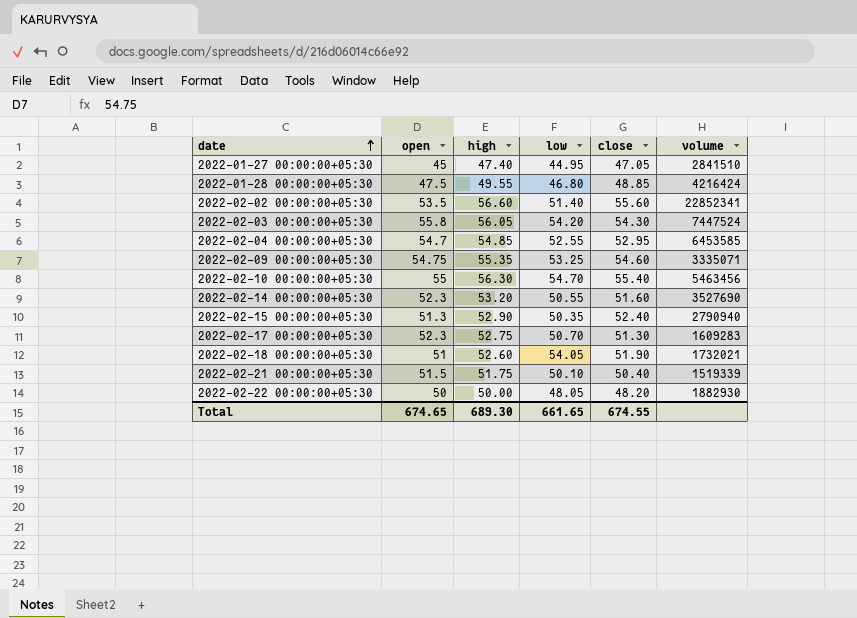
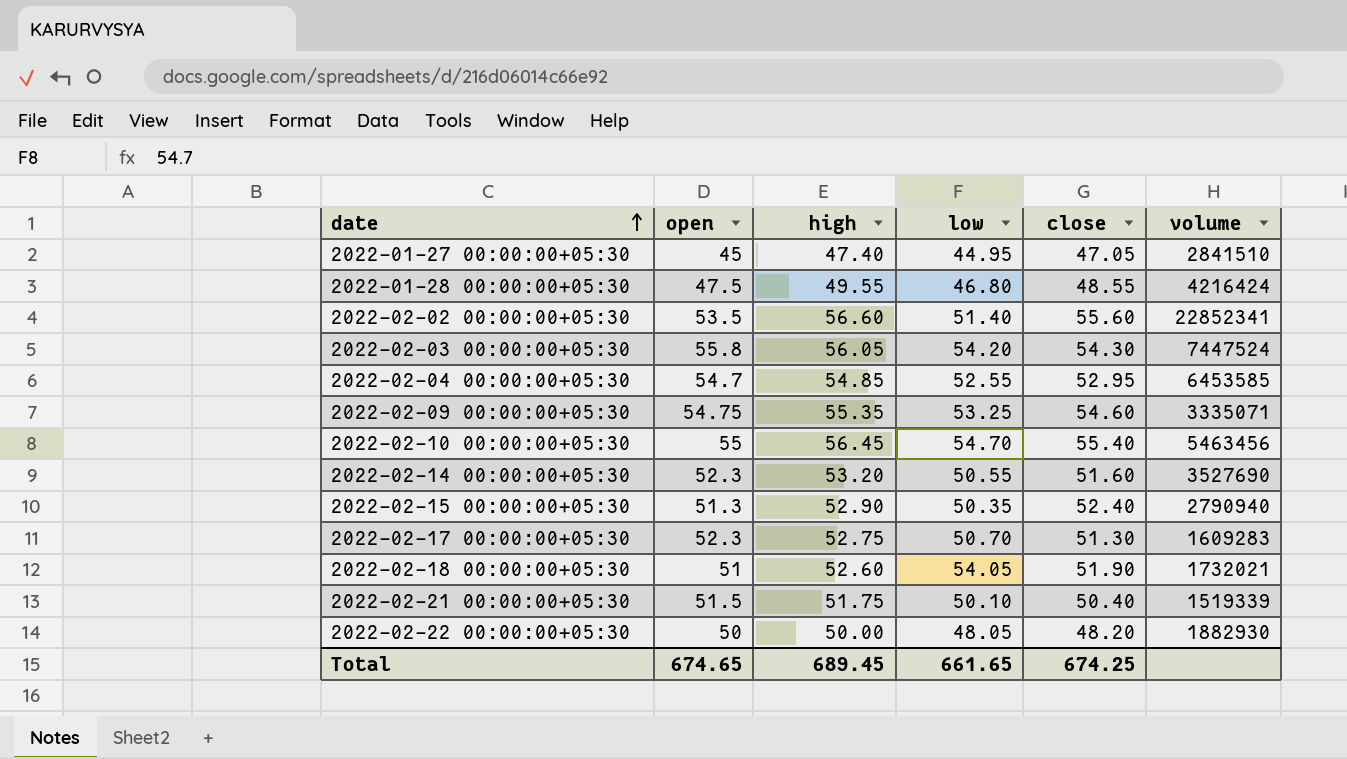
2022-01-28 00:00:00+05:30 | close: 48.85 -> 48.55
2022-02-10 00:00:00+05:30 | high: 56.30 -> 56.45
Total | high: 689.30 -> 689.45
Total | close: 674.55 -> 674.25

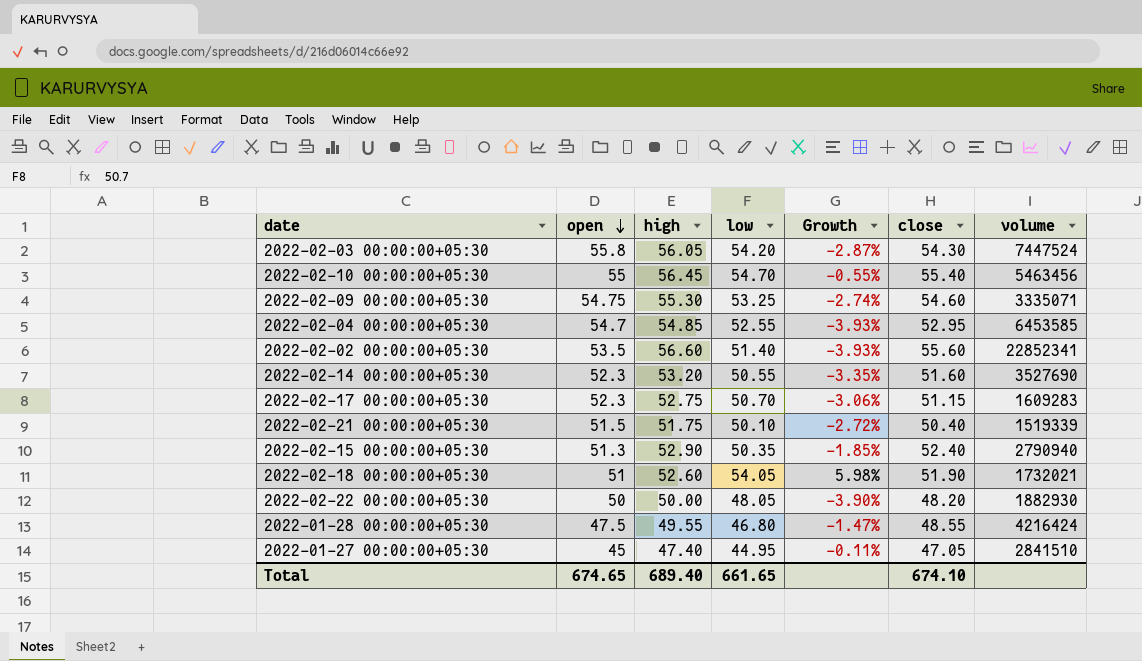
row order: date ascending -> open descending
column Growth | formula: none -> ([low] - [open]) / [open]
2022-02-09 00:00:00+05:30 | high: 55.35 -> 55.30
2022-02-17 00:00:00+05:30 | close: 51.30 -> 51.15
Total | high: 689.45 -> 689.40
Total | close: 674.25 -> 674.10

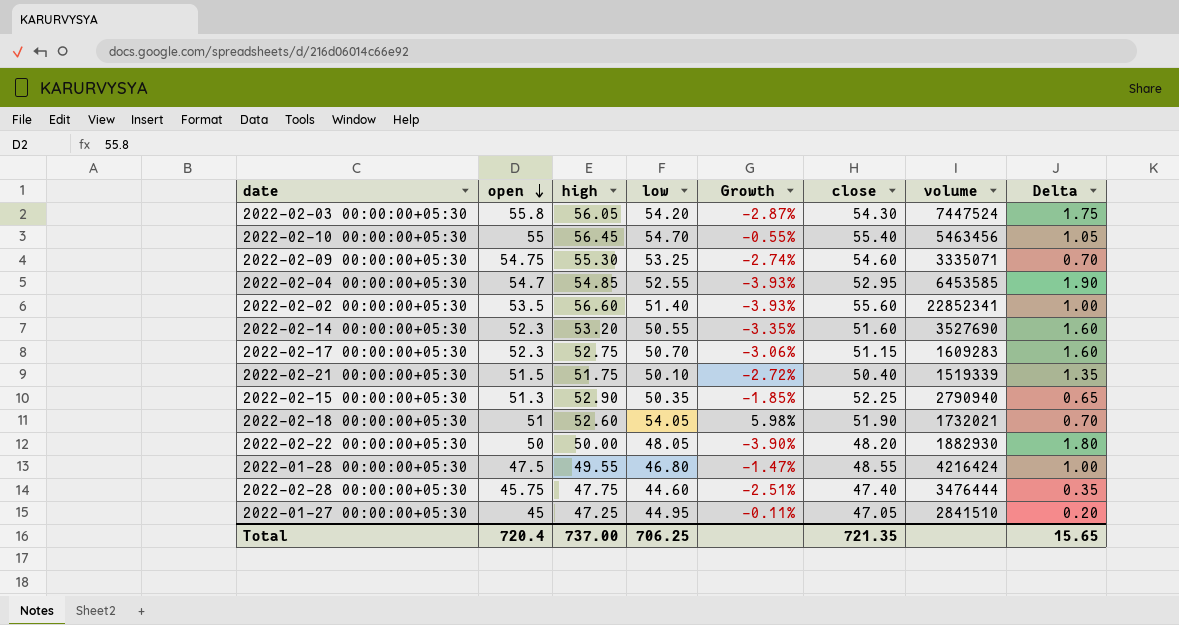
column Delta | formula: none -> [high] - [close]
2022-02-15 00:00:00+05:30 | close: 52.40 -> 52.25
row 2022-02-28 00:00:00+05:30: none -> 45.75 | 47.75 | 44.60 | -2.51% | 47.40 | 3476444 | 0.35
2022-01-27 00:00:00+05:30 | high: 47.40 -> 47.25
Total | open: 674.65 -> 720.4
Total | high: 689.40 -> 737.00
Total | low: 661.65 -> 706.25
Total | close: 674.10 -> 721.35

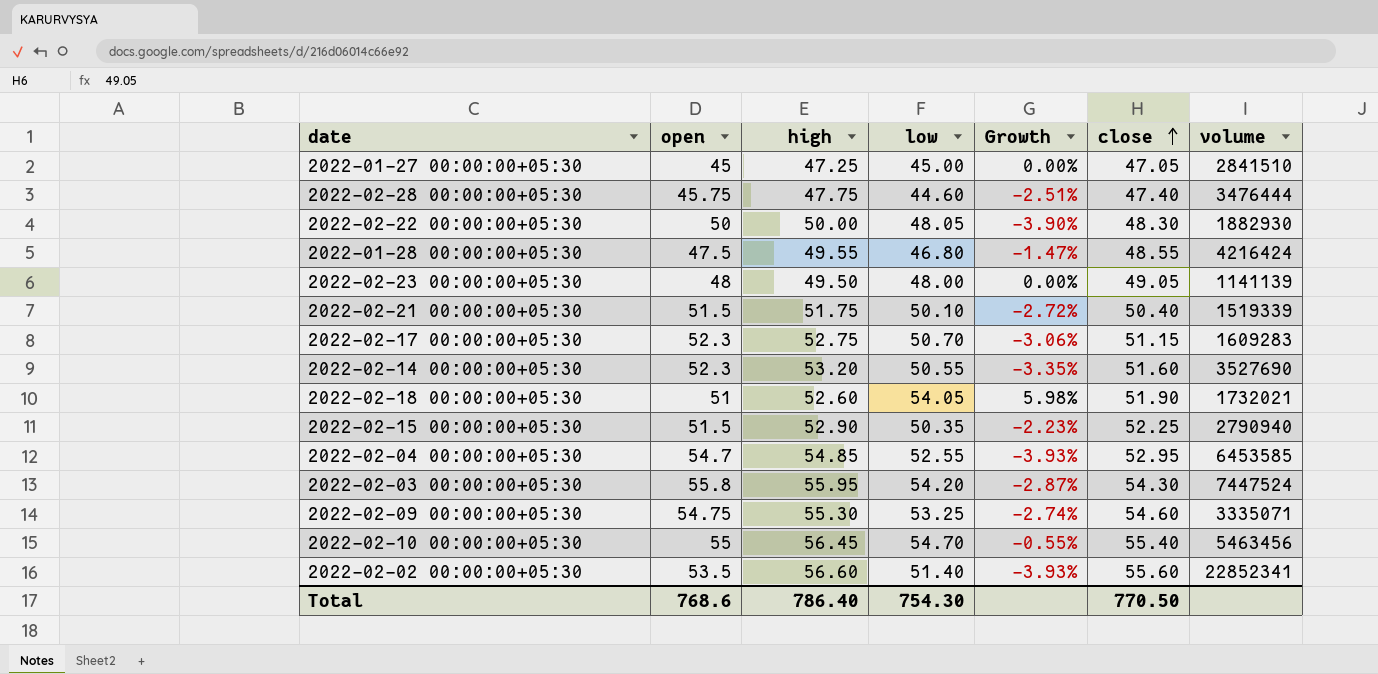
row order: open descending -> close ascending
column Delta | formula: [high] - [close] -> none
2022-01-27 00:00:00+05:30 | low: 44.95 -> 45.00
2022-01-27 00:00:00+05:30 | Growth: -0.11% -> 0.00%
2022-02-22 00:00:00+05:30 | close: 48.20 -> 48.30
row 2022-02-23 00:00:00+05:30: none -> 48 | 49.50 | 48.00 | 0.00% | 49.05 | 1141139
2022-02-15 00:00:00+05:30 | open: 51.3 -> 51.5
2022-02-15 00:00:00+05:30 | Growth: -1.85% -> -2.23%
2022-02-03 00:00:00+05:30 | high: 56.05 -> 55.95
Total | open: 720.4 -> 768.6
Total | high: 737.00 -> 786.40
Total | low: 706.25 -> 754.30
Total | close: 721.35 -> 770.50

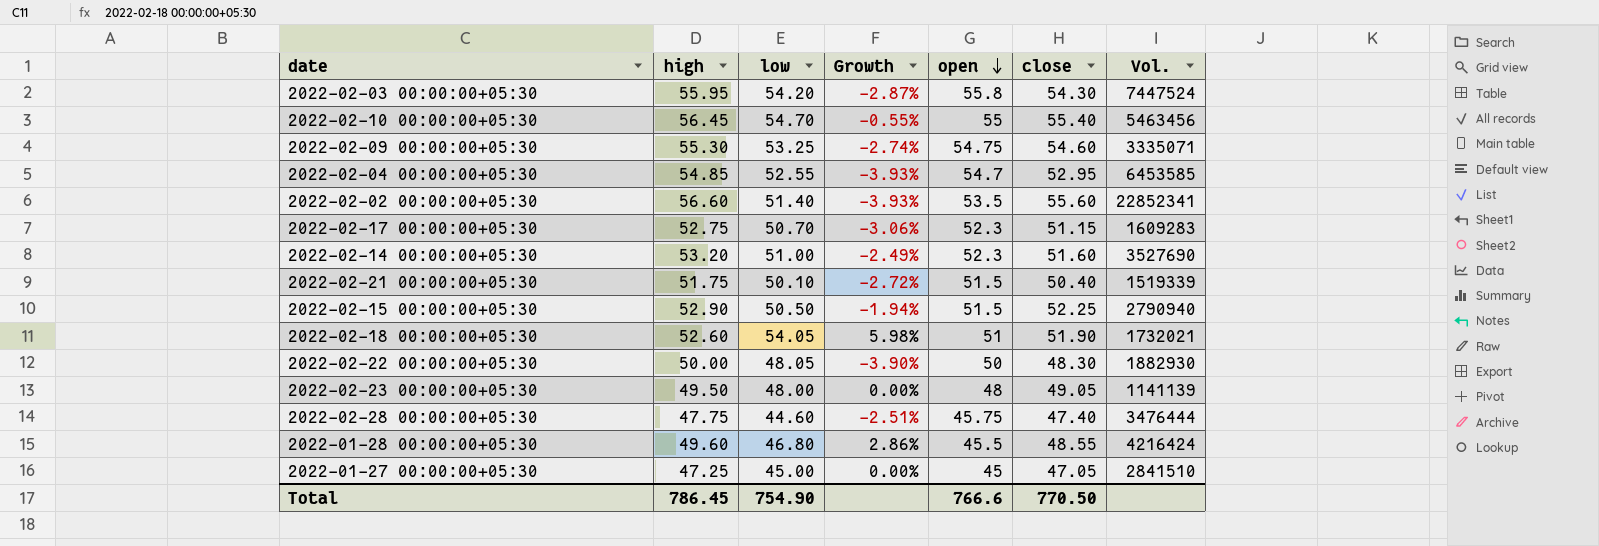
row order: close ascending -> open descending
column open | position: 2 -> 5
column name: volume -> Vol.
2022-02-14 00:00:00+05:30 | low: 50.55 -> 51.00
2022-02-14 00:00:00+05:30 | Growth: -3.35% -> -2.49%
2022-02-15 00:00:00+05:30 | low: 50.35 -> 50.50
2022-02-15 00:00:00+05:30 | Growth: -2.23% -> -1.94%
2022-01-28 00:00:00+05:30 | high: 49.55 -> 49.60
2022-01-28 00:00:00+05:30 | Growth: -1.47% -> 2.86%
2022-01-28 00:00:00+05:30 | open: 47.5 -> 45.5
Total | high: 786.40 -> 786.45
Total | low: 754.30 -> 754.90
Total | open: 768.6 -> 766.6

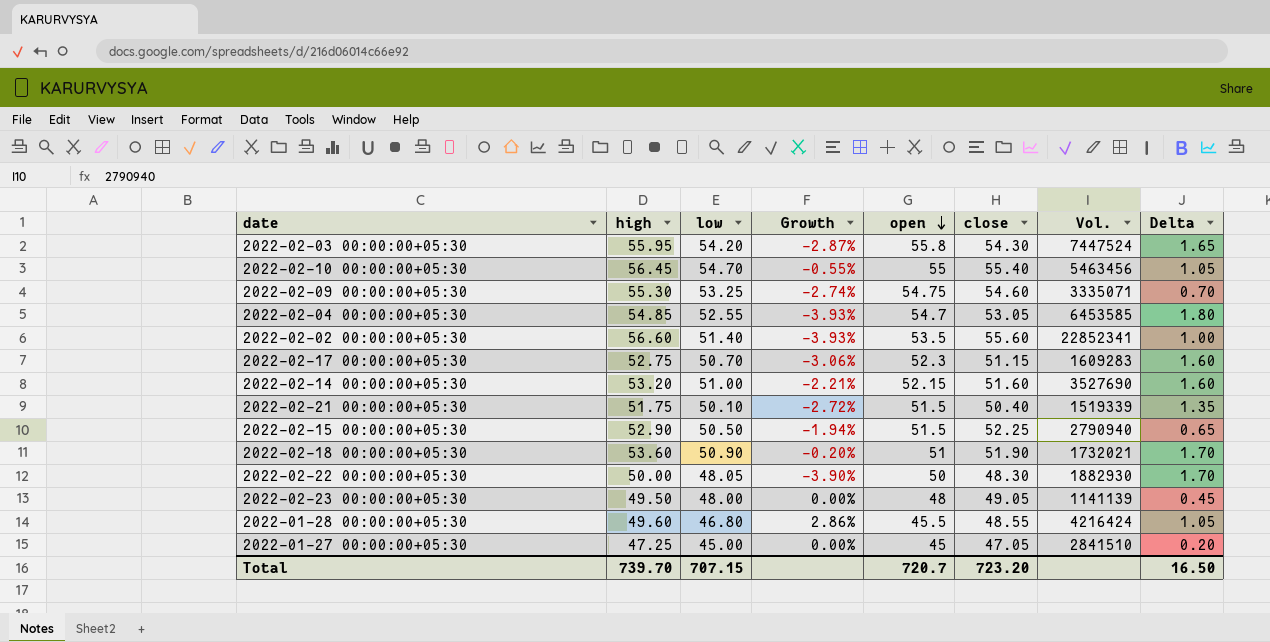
column Delta | formula: none -> [high] - [close]
row 2022-02-28 00:00:00+05:30: 47.75 | 44.60 | -2.51% | 45.75 | 47.40 | 3476444 -> none
2022-02-04 00:00:00+05:30 | close: 52.95 -> 53.05
2022-02-14 00:00:00+05:30 | Growth: -2.49% -> -2.21%
2022-02-14 00:00:00+05:30 | open: 52.3 -> 52.15
2022-02-18 00:00:00+05:30 | high: 52.60 -> 53.60
2022-02-18 00:00:00+05:30 | low: 54.05 -> 50.90
2022-02-18 00:00:00+05:30 | Growth: 5.98% -> -0.20%
Total | high: 786.45 -> 739.70
Total | low: 754.90 -> 707.15
Total | open: 766.6 -> 720.7
Total | close: 770.50 -> 723.20

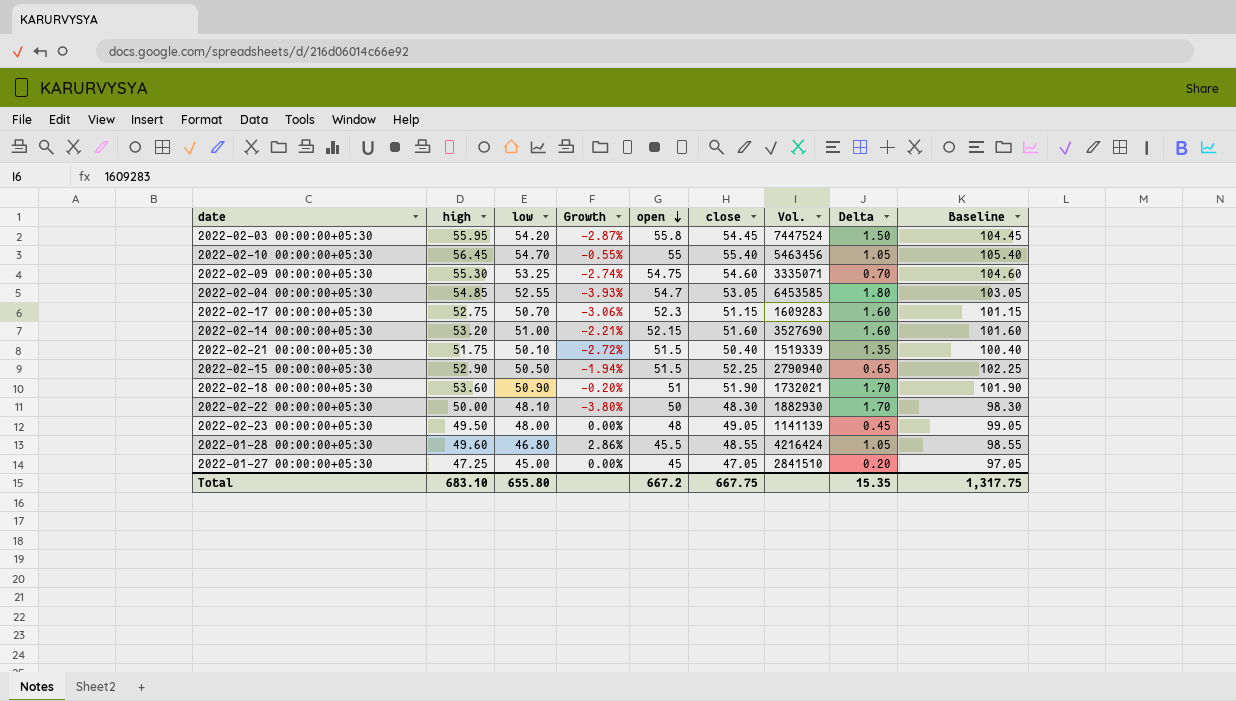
column Baseline | formula: none -> [close] + 50
row 2022-02-02 00:00:00+05:30: 56.60 | 51.40 | -3.93% | 53.5 | 55.60 | 22852341 | 1.00 -> none
2022-02-03 00:00:00+05:30 | close: 54.30 -> 54.45
2022-02-03 00:00:00+05:30 | Delta: 1.65 -> 1.50
2022-02-22 00:00:00+05:30 | low: 48.05 -> 48.10
2022-02-22 00:00:00+05:30 | Growth: -3.90% -> -3.80%
Total | high: 739.70 -> 683.10
Total | low: 707.15 -> 655.80
Total | open: 720.7 -> 667.2
Total | close: 723.20 -> 667.75
Total | Delta: 16.50 -> 15.35

